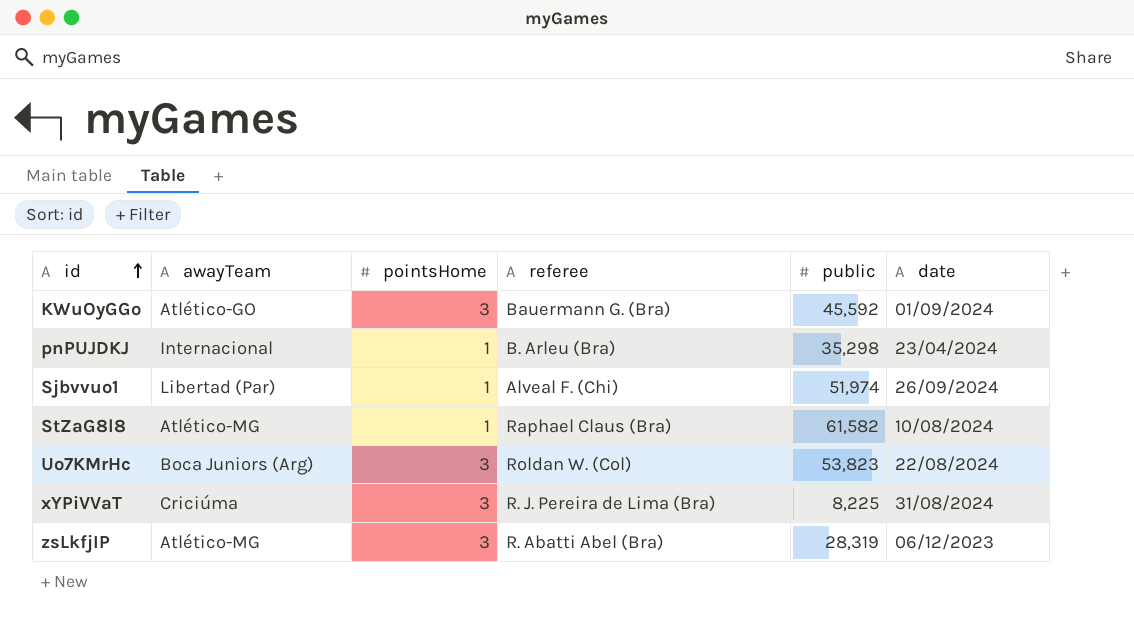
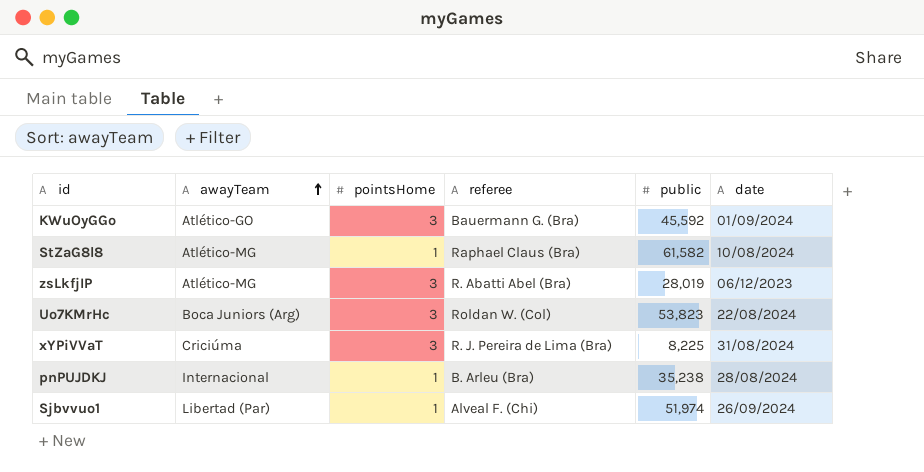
row order: id ascending -> awayTeam ascending
zsLkfjIP | public: 28,319 -> 28,019
pnPUJDKJ | public: 35,298 -> 35,238
pnPUJDKJ | date: 23/04/2024 -> 28/08/2024

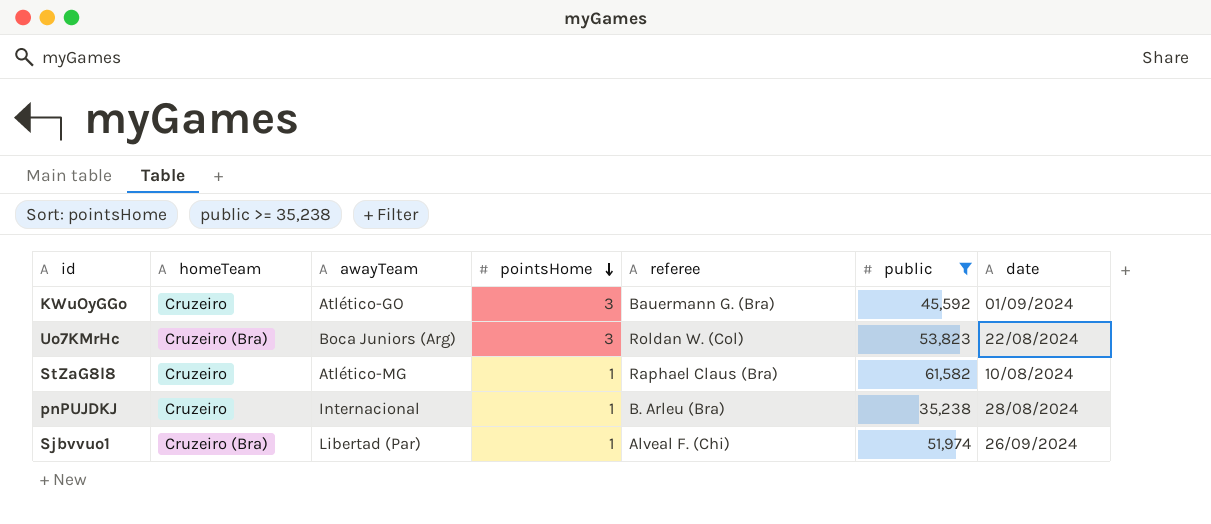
filter: none -> public >= 35,238
row order: awayTeam ascending -> pointsHome descending
column homeTeam | position: none -> 2

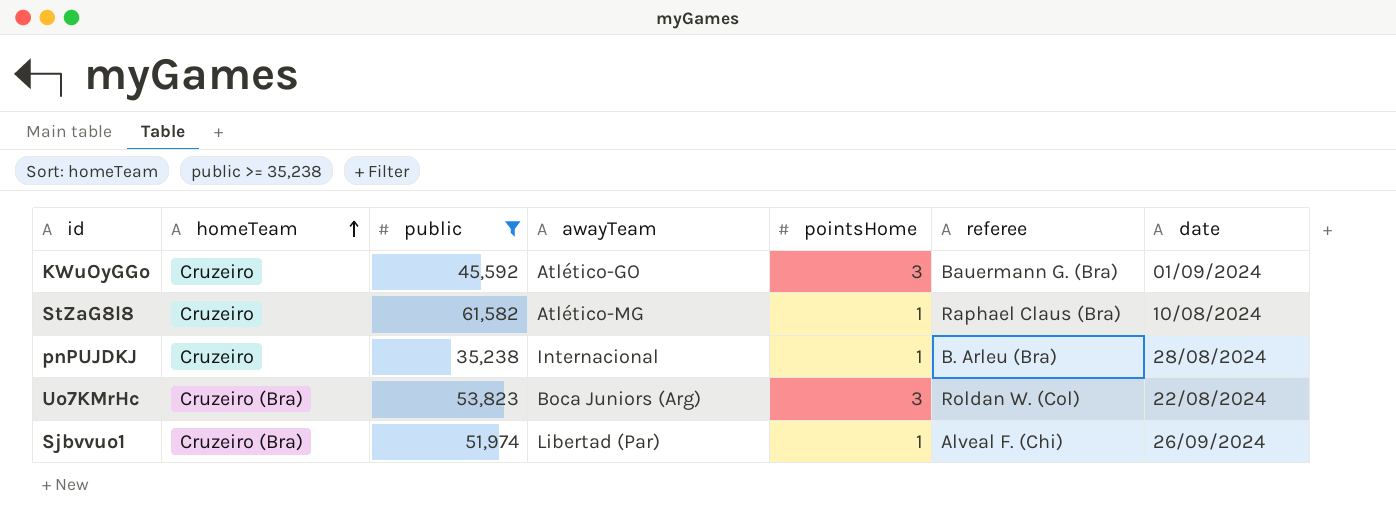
row order: pointsHome descending -> homeTeam ascending
column public | position: 6 -> 3

